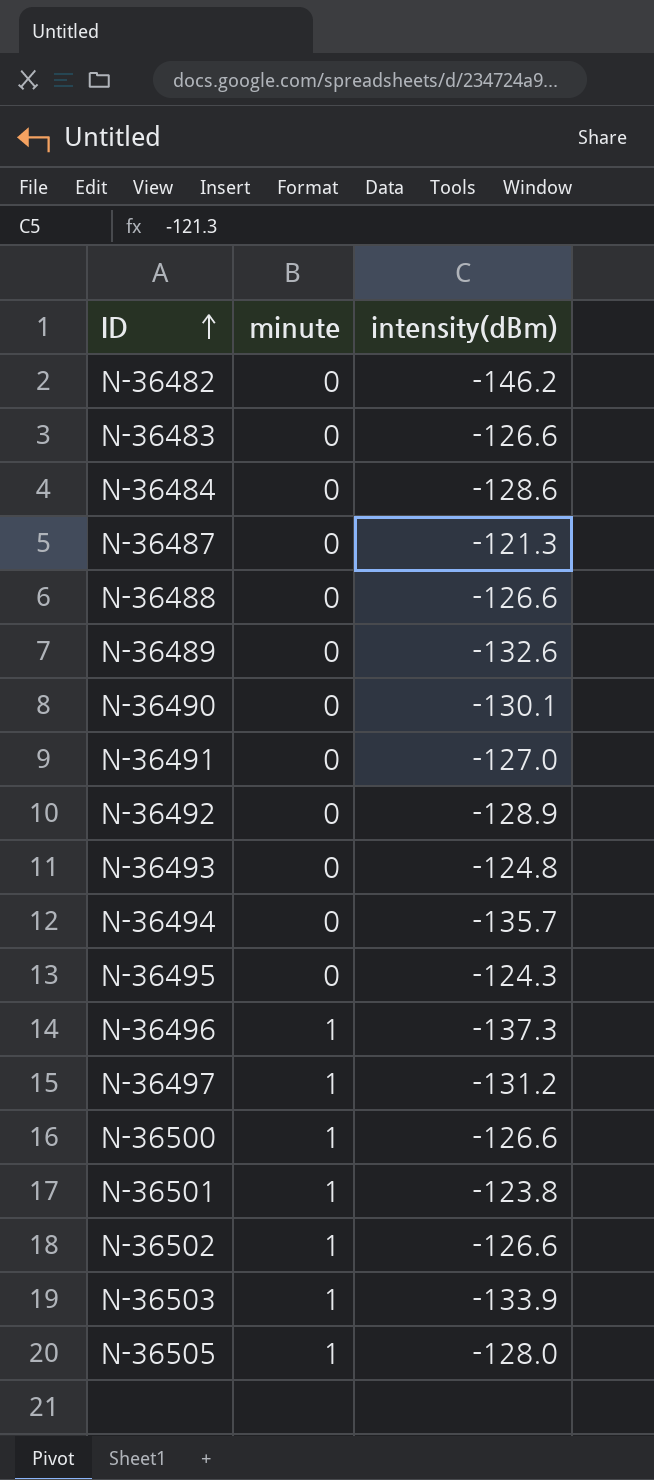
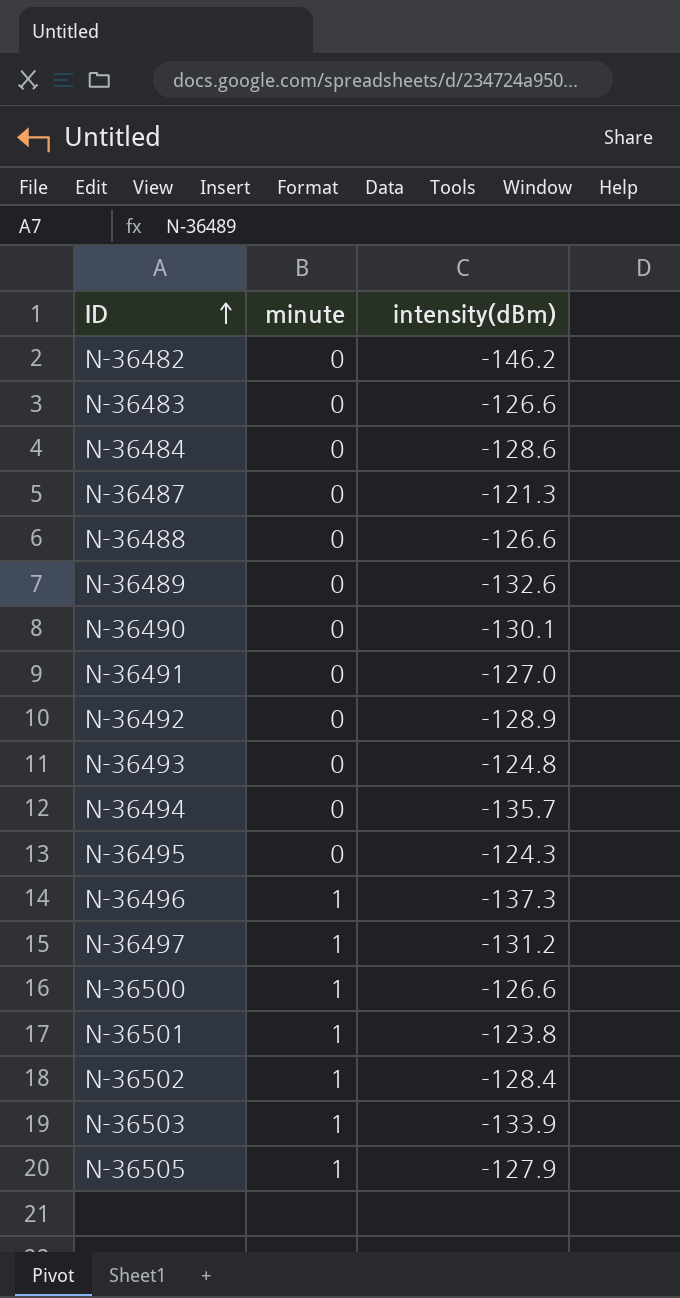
N-36502 | intensity(dBm): -126.6 -> -128.4
N-36505 | intensity(dBm): -128.0 -> -127.9

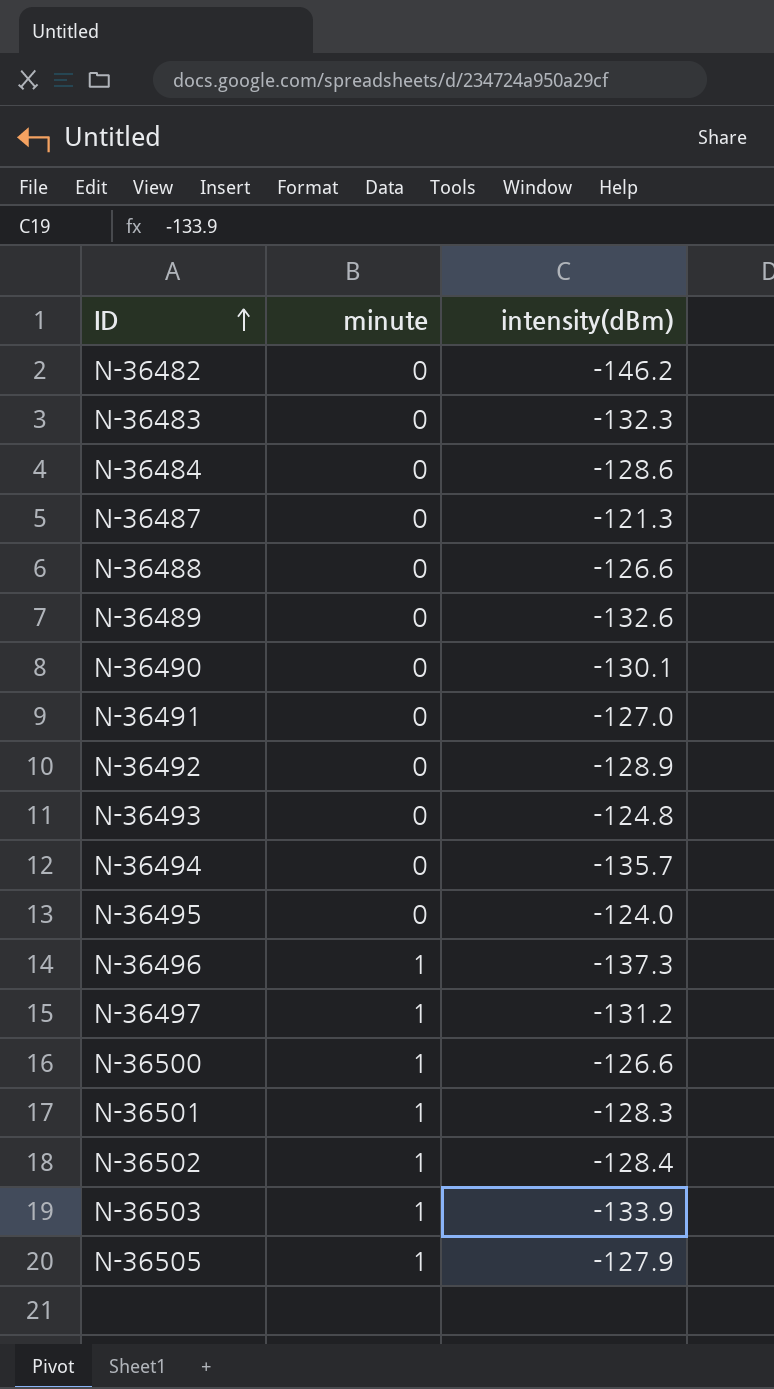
N-36483 | intensity(dBm): -126.6 -> -132.3
N-36495 | intensity(dBm): -124.3 -> -124.0
N-36501 | intensity(dBm): -123.8 -> -128.3

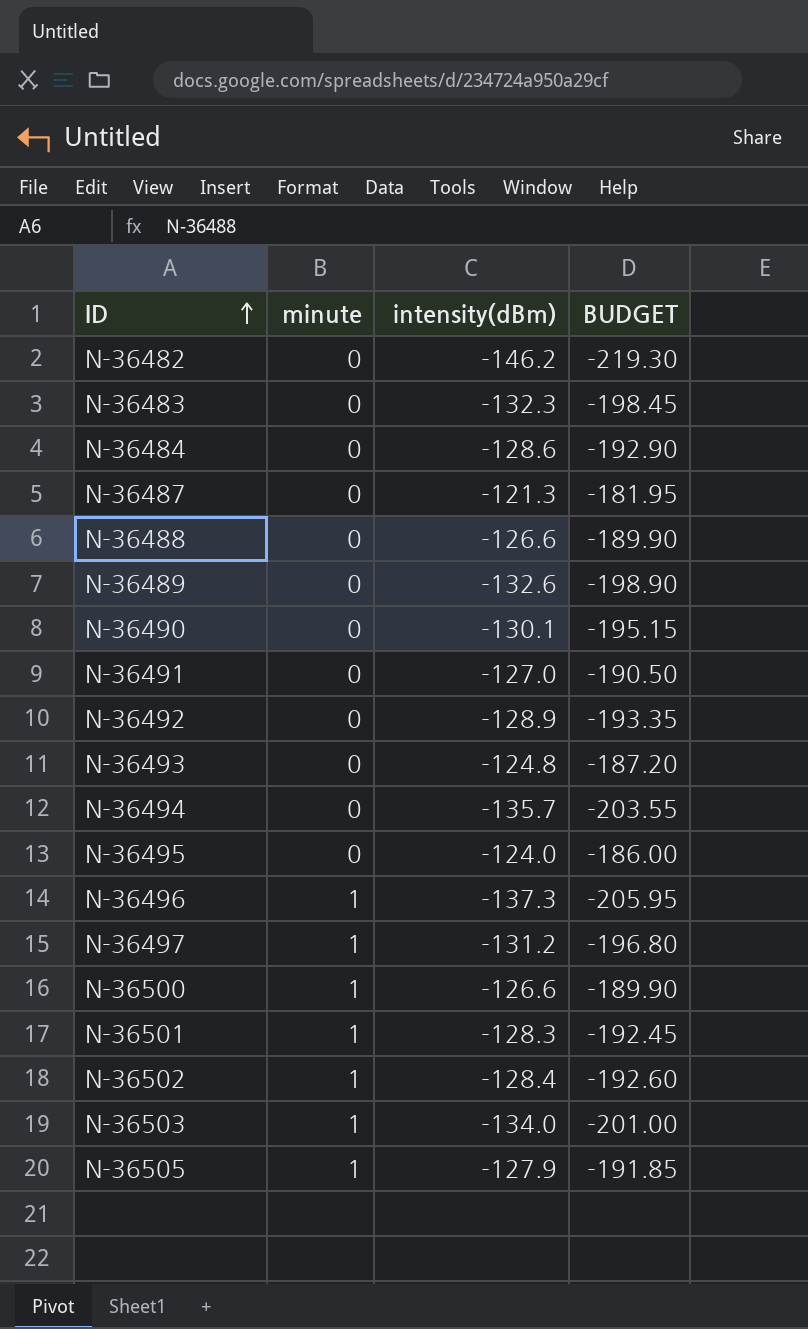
column BUDGET | formula: none -> [intensity(dBm)] * 1.5
N-36503 | intensity(dBm): -133.9 -> -134.0

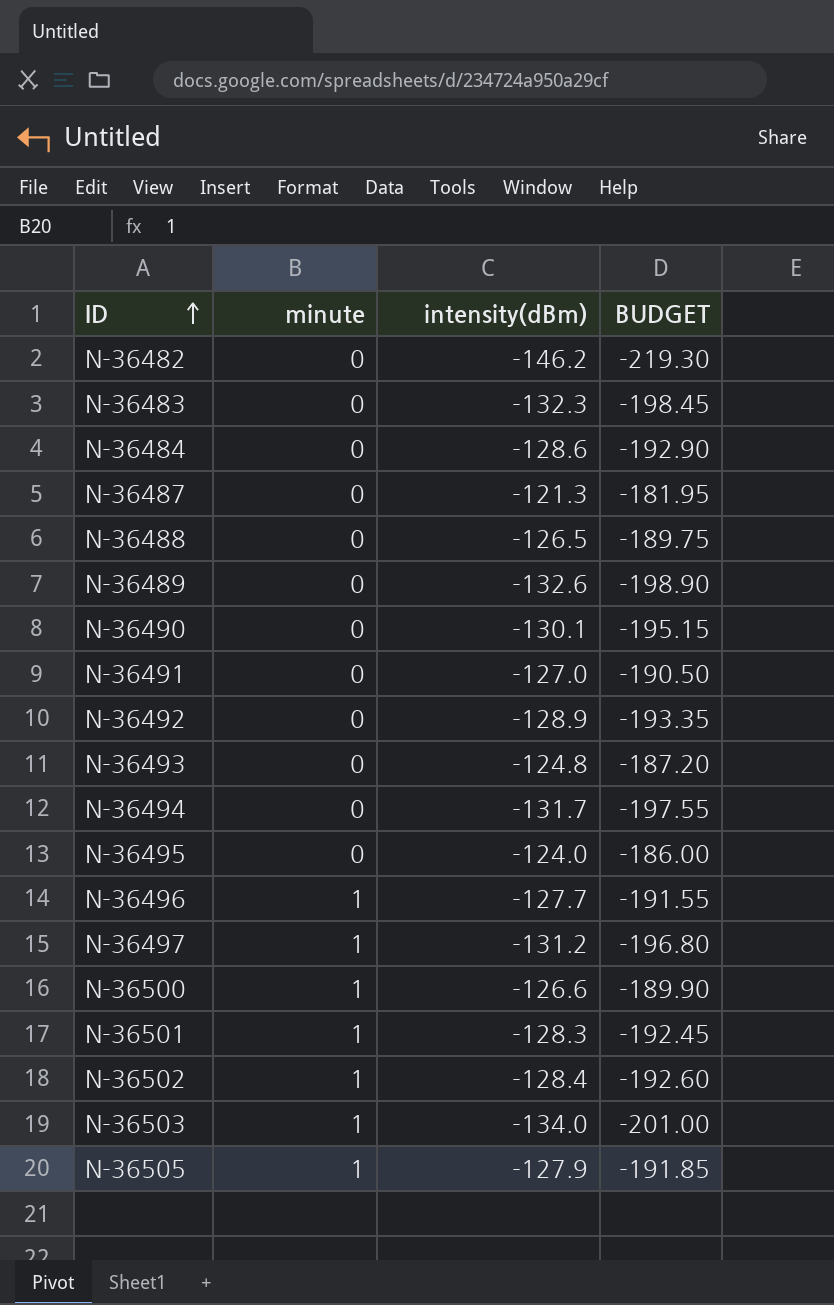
N-36488 | intensity(dBm): -126.6 -> -126.5
N-36488 | BUDGET: -189.90 -> -189.75
N-36494 | intensity(dBm): -135.7 -> -131.7
N-36494 | BUDGET: -203.55 -> -197.55
N-36496 | intensity(dBm): -137.3 -> -127.7
N-36496 | BUDGET: -205.95 -> -191.55

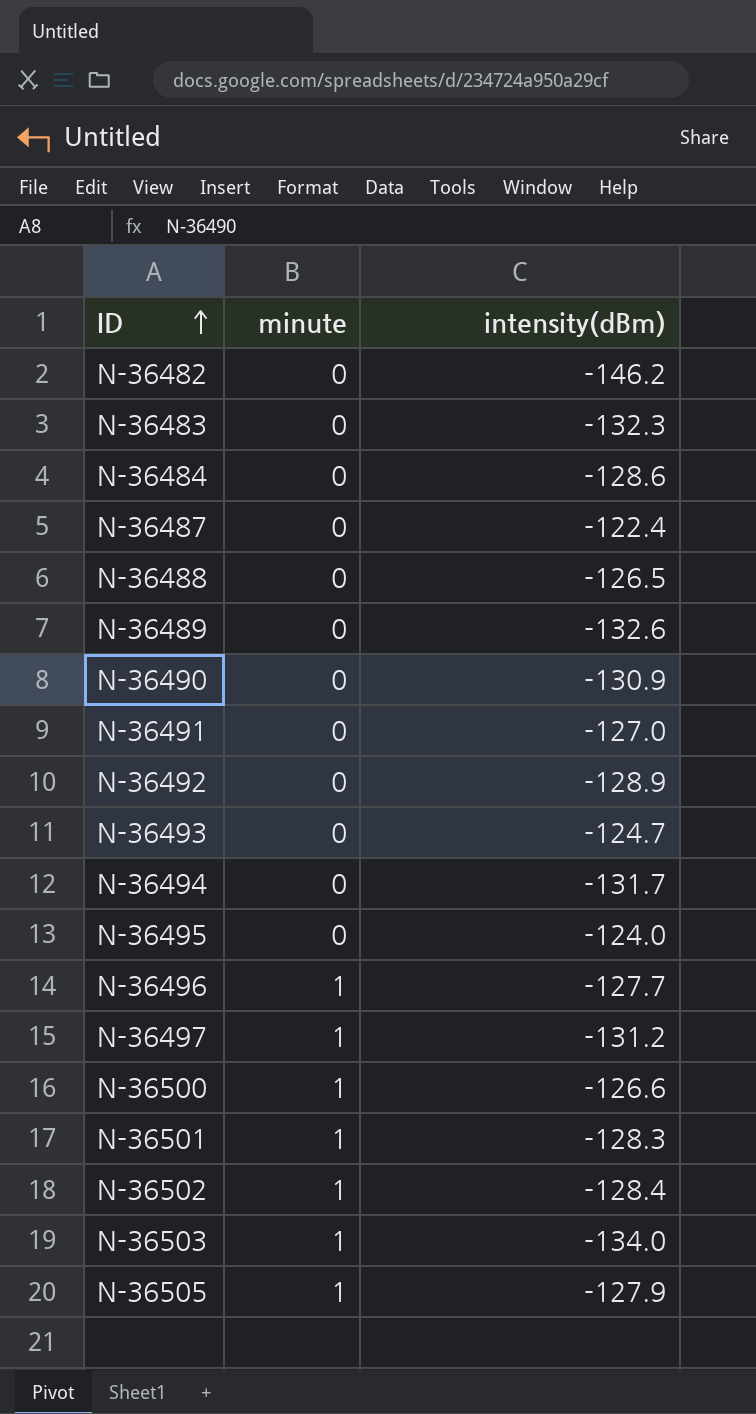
column BUDGET | formula: [intensity(dBm)] * 1.5 -> none
N-36487 | intensity(dBm): -121.3 -> -122.4
N-36490 | intensity(dBm): -130.1 -> -130.9
N-36493 | intensity(dBm): -124.8 -> -124.7

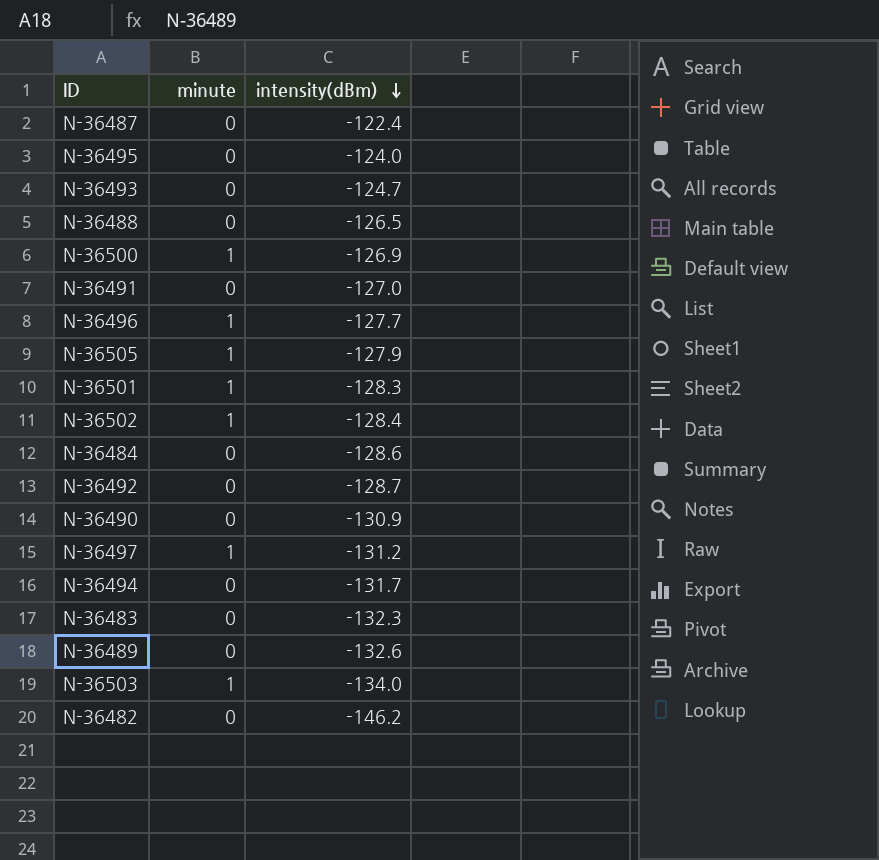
row order: ID ascending -> intensity(dBm) descending
N-36500 | intensity(dBm): -126.6 -> -126.9
N-36492 | intensity(dBm): -128.9 -> -128.7

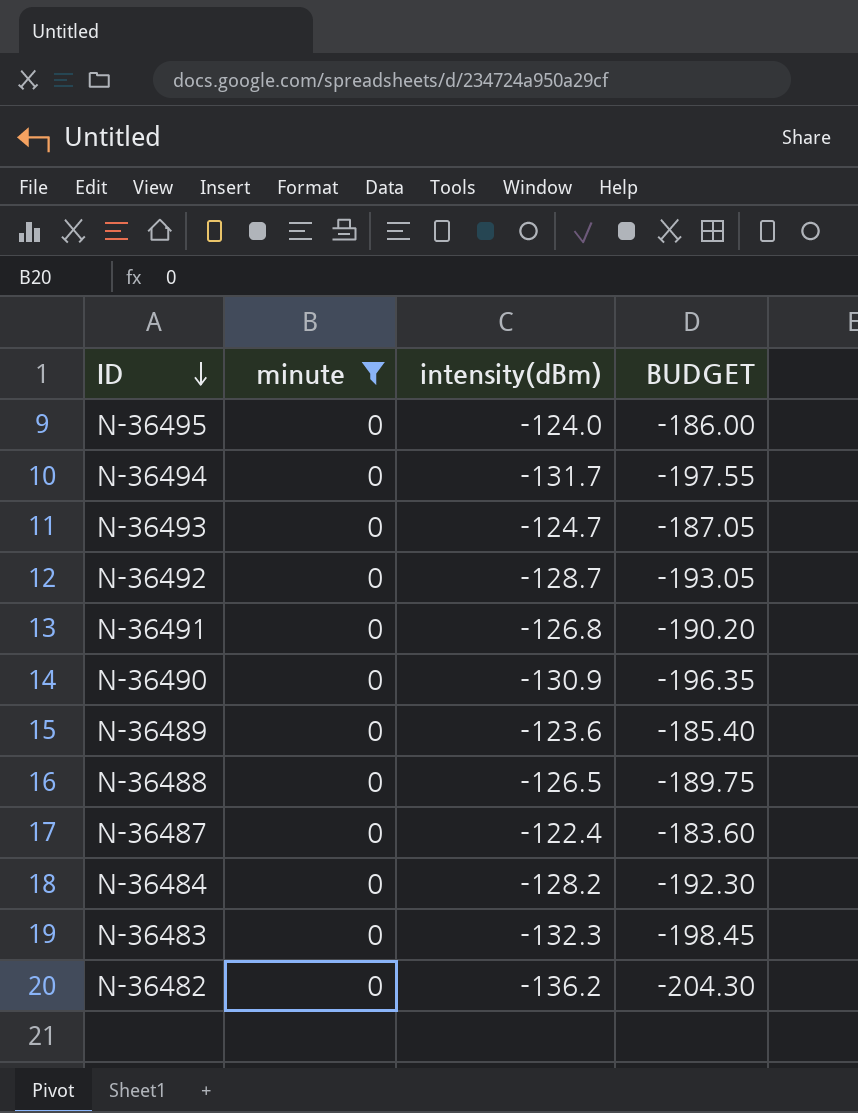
filter: none -> minute = 0
row order: intensity(dBm) descending -> ID descending
column BUDGET | formula: none -> [intensity(dBm)] * 1.5
N-36491 | intensity(dBm): -127.0 -> -126.8
N-36489 | intensity(dBm): -132.6 -> -123.6
N-36484 | intensity(dBm): -128.6 -> -128.2
N-36482 | intensity(dBm): -146.2 -> -136.2

